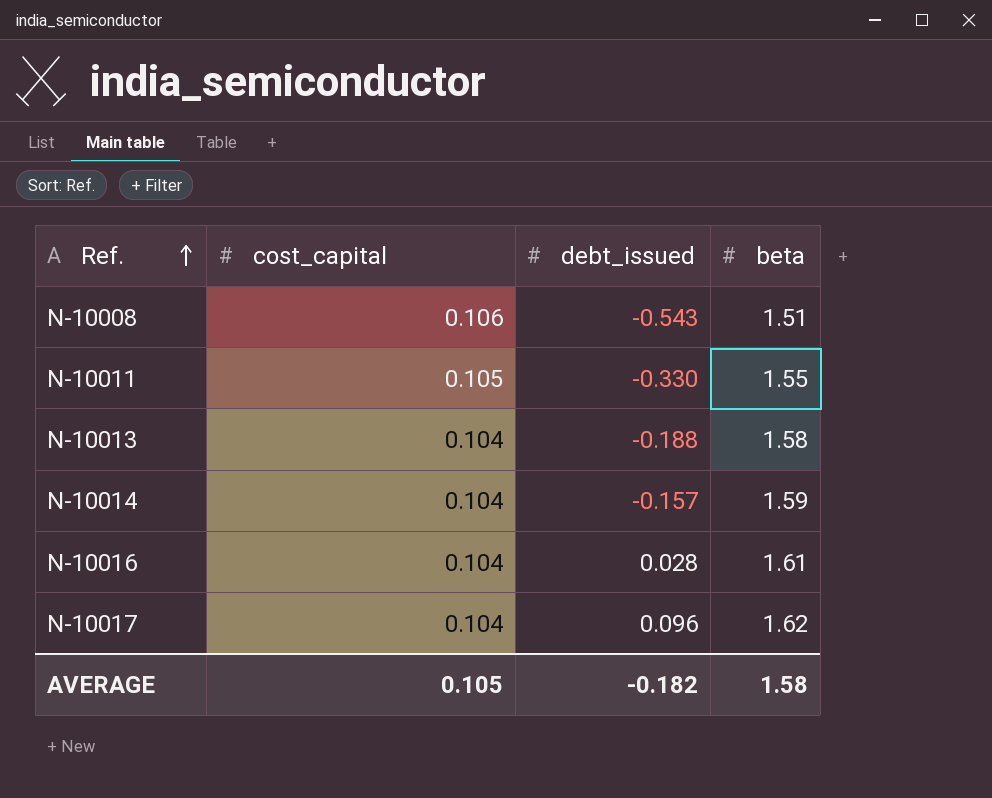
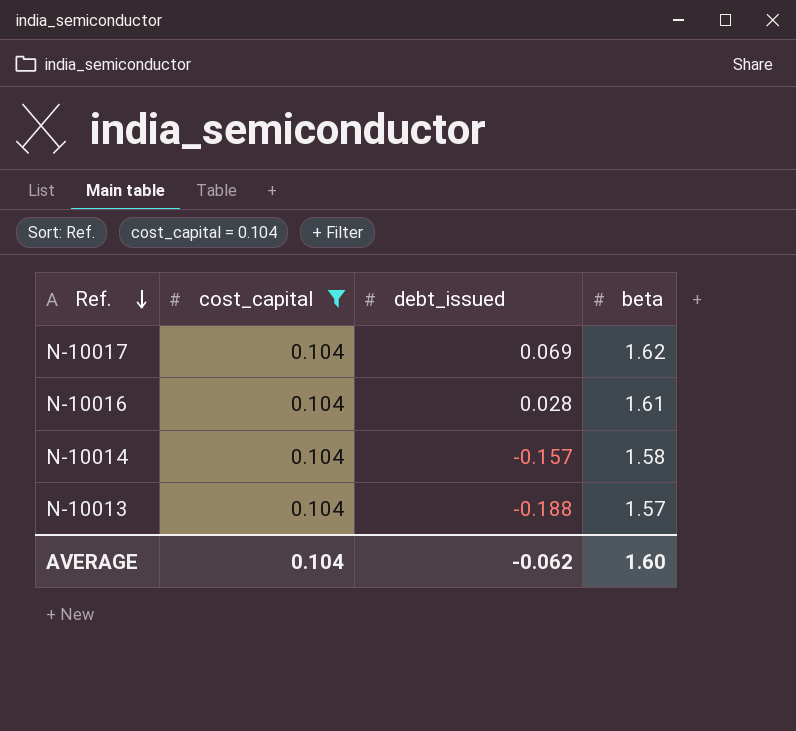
filter: none -> cost_capital = 0.104
row order: Ref. ascending -> Ref. descending
N-10017 | debt_issued: 0.096 -> 0.069
N-10014 | beta: 1.59 -> 1.58
N-10013 | beta: 1.58 -> 1.57
AVERAGE | cost_capital: 0.105 -> 0.104
AVERAGE | debt_issued: -0.182 -> -0.062
AVERAGE | beta: 1.58 -> 1.60

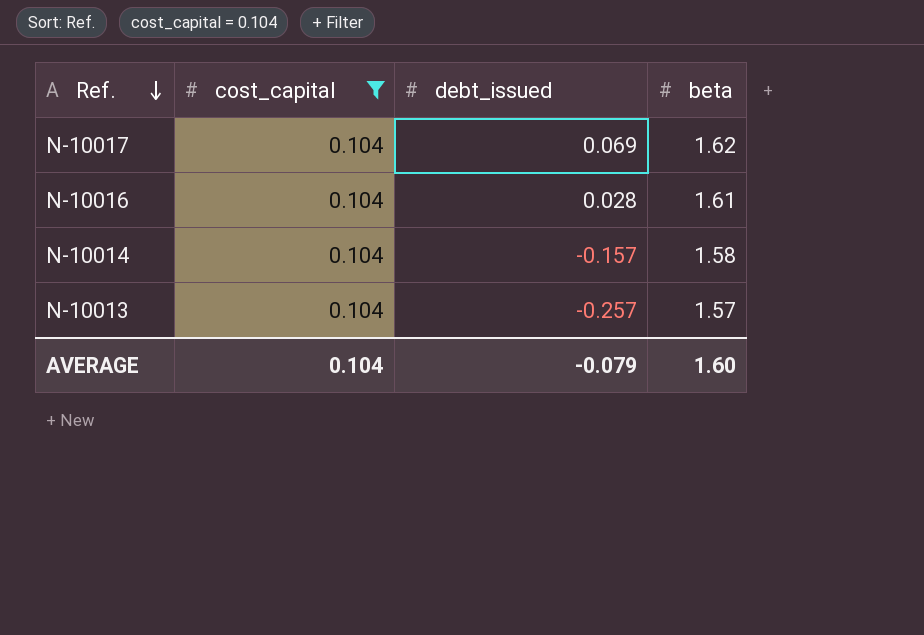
N-10013 | debt_issued: -0.188 -> -0.257
AVERAGE | debt_issued: -0.062 -> -0.079

